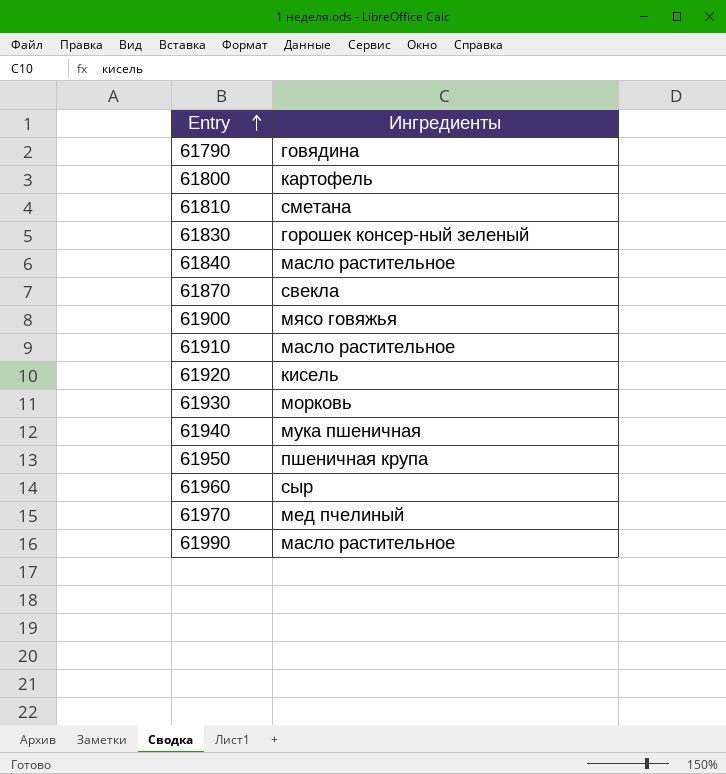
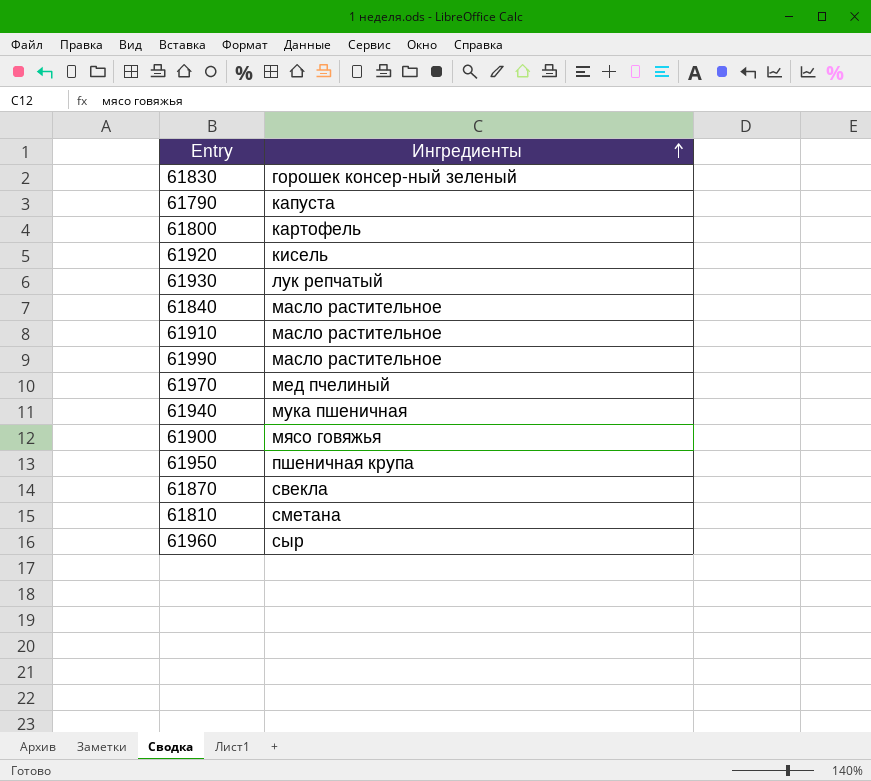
row order: Entry ascending -> Ингредиенты ascending
61790 | Ингредиенты: говядина -> капуста
61930 | Ингредиенты: морковь -> лук репчатый

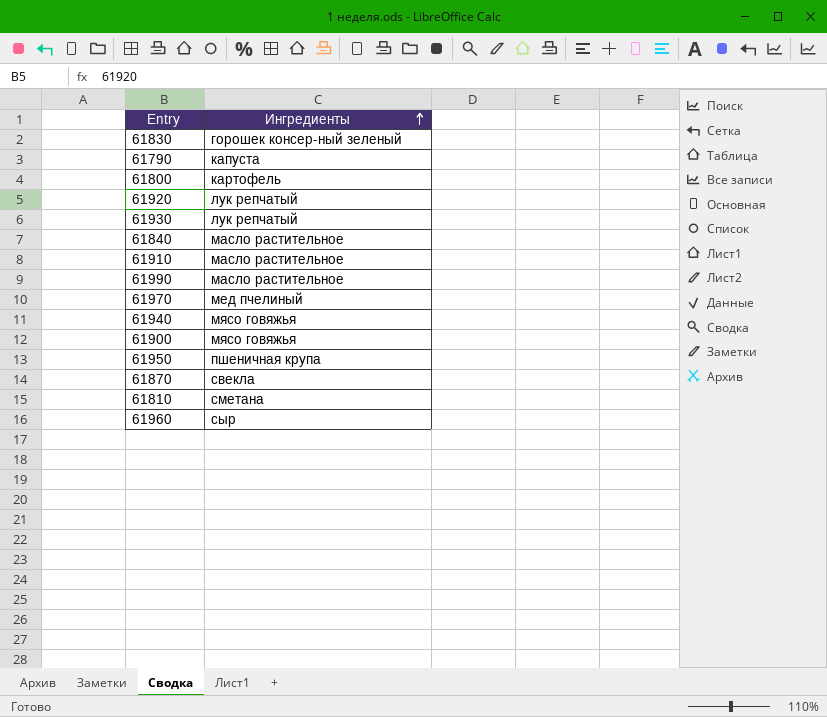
61920 | Ингредиенты: кисель -> лук репчатый
61940 | Ингредиенты: мука пшеничная -> мясо говяжья

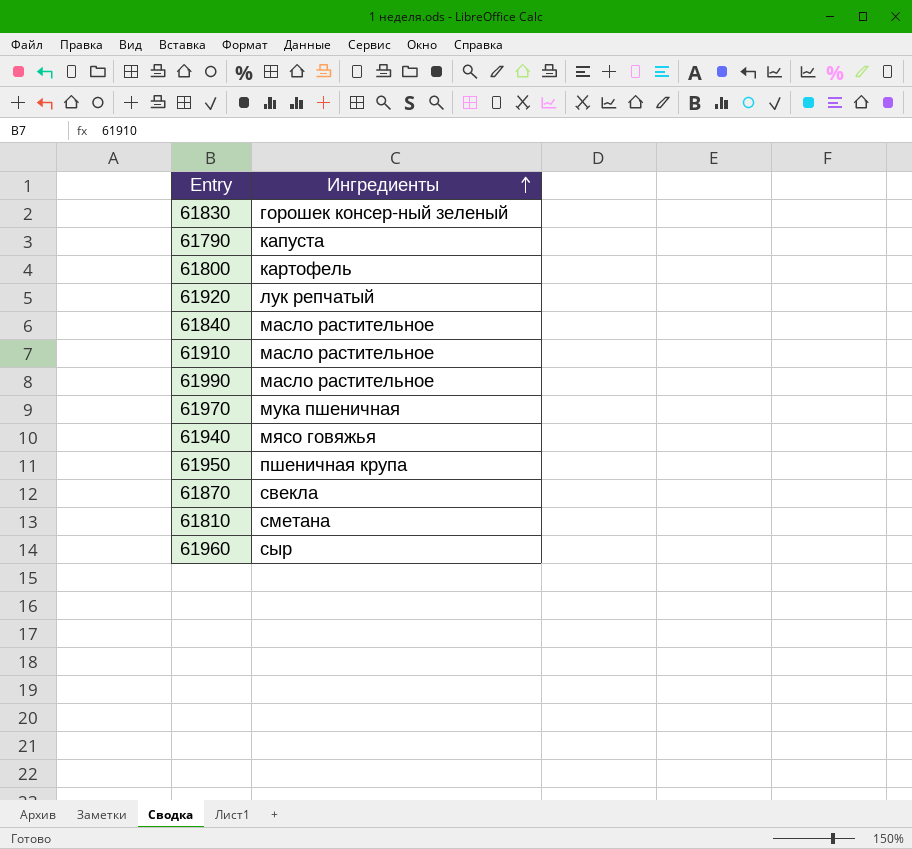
row 61930: лук репчатый -> none
row 61900: мясо говяжья -> none
61970 | Ингредиенты: мед пчелиный -> мука пшеничная

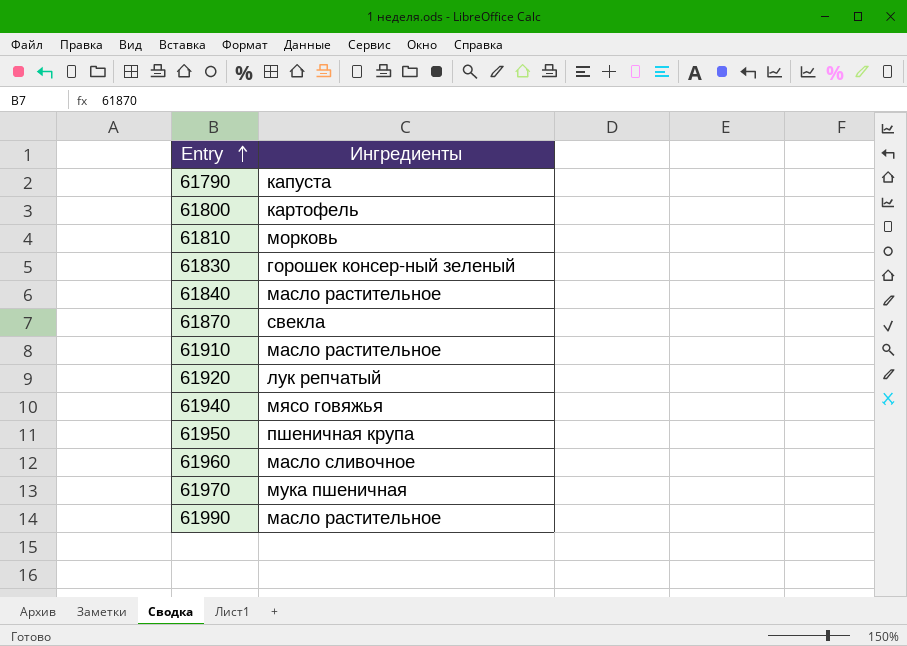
row order: Ингредиенты ascending -> Entry ascending
61810 | Ингредиенты: сметана -> морковь
61960 | Ингредиенты: сыр -> масло сливочное

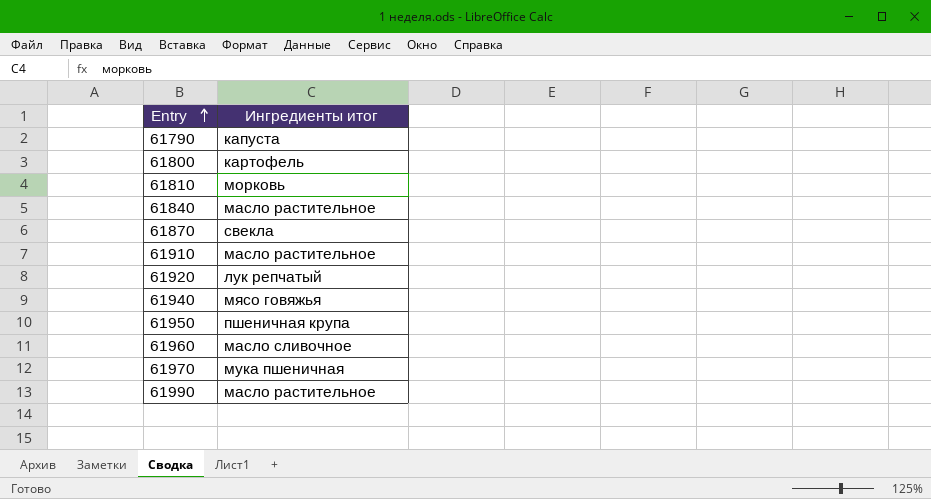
column name: Ингредиенты -> Ингредиенты итог
row 61830: горошек консер-ный зеленый -> none

